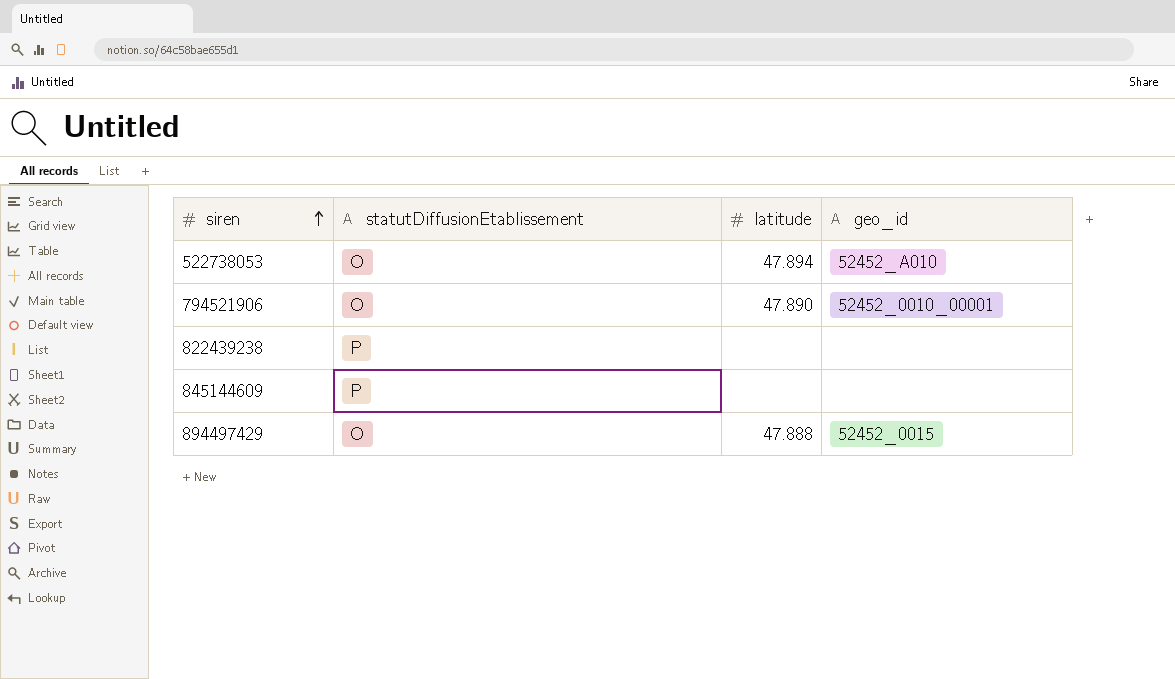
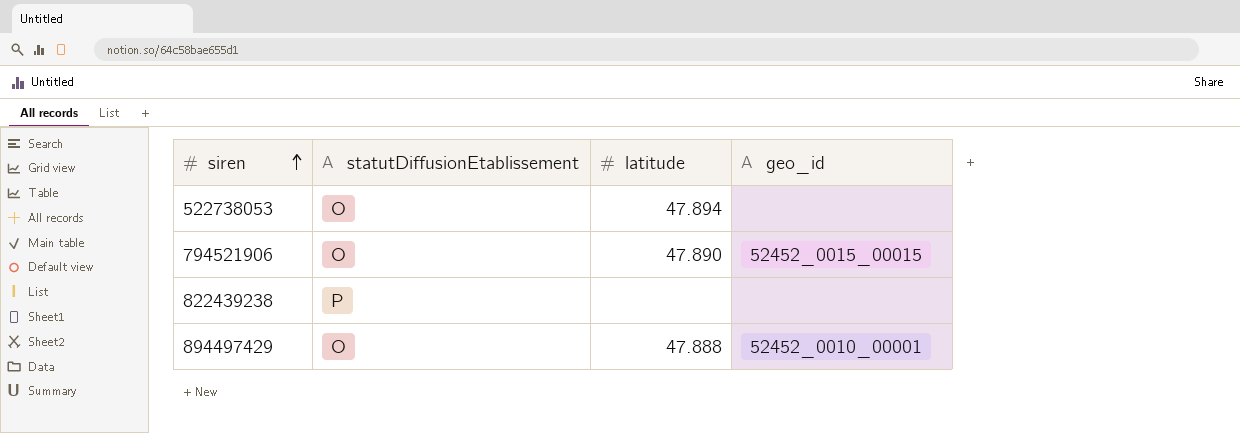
row 845144609: P | none | none -> none
522738053 | geo_id: 52452_A010 -> none
794521906 | geo_id: 52452_0010_00001 -> 52452_0015_00015
894497429 | geo_id: 52452_0015 -> 52452_0010_00001

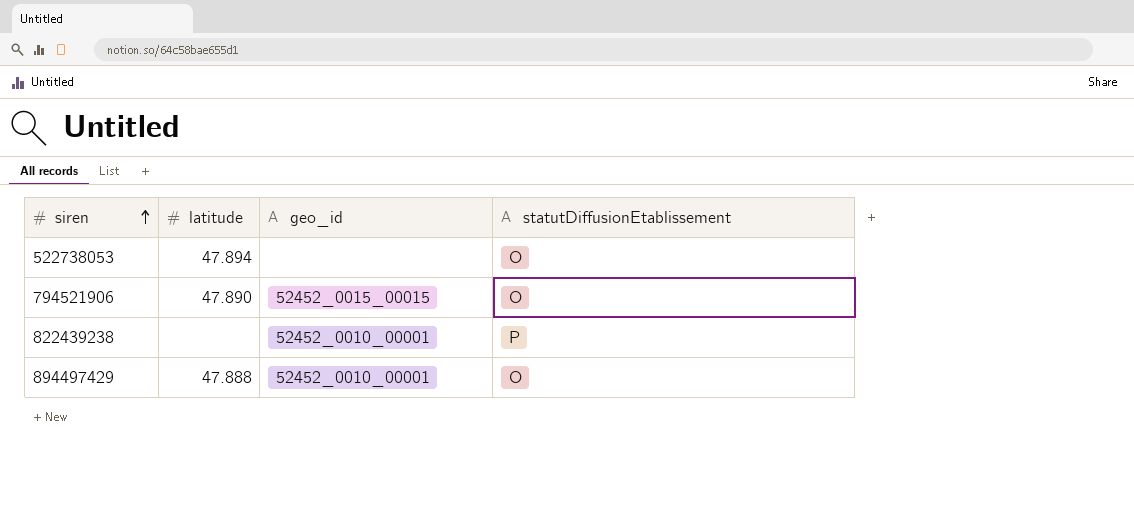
column statutDiffusionEtablissement | position: 2 -> 4
822439238 | geo_id: none -> 52452_0010_00001

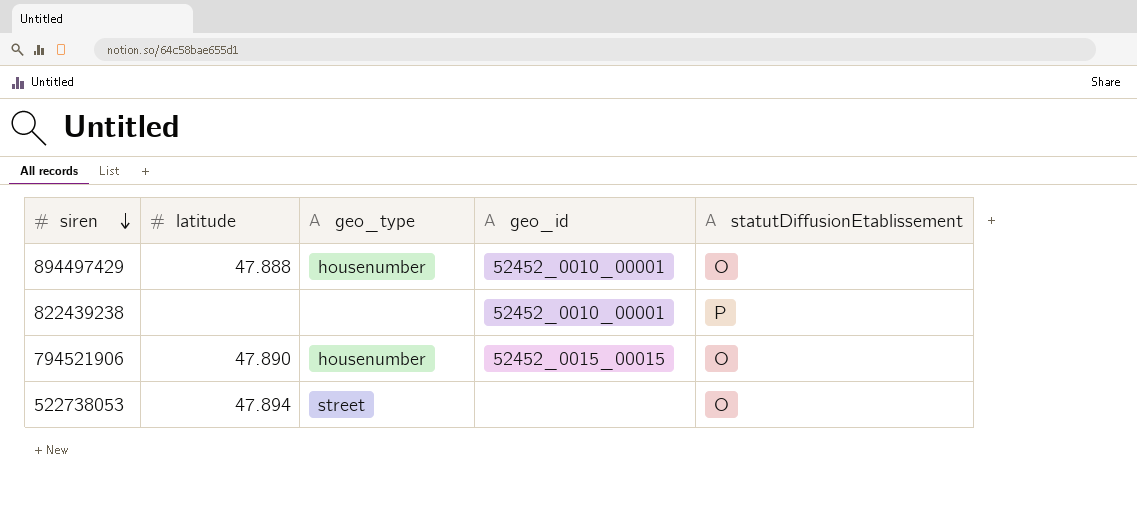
row order: siren ascending -> siren descending
column geo_type | position: none -> 3

